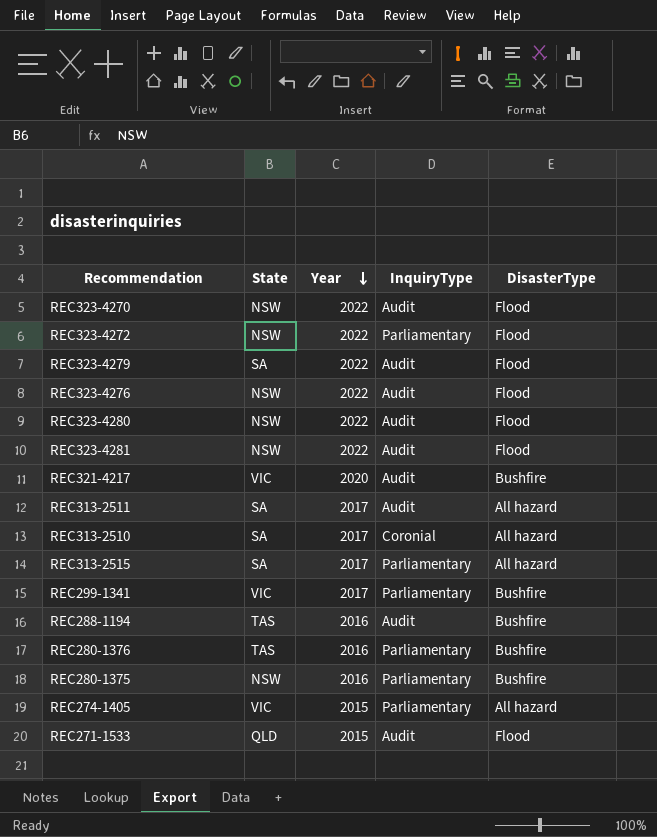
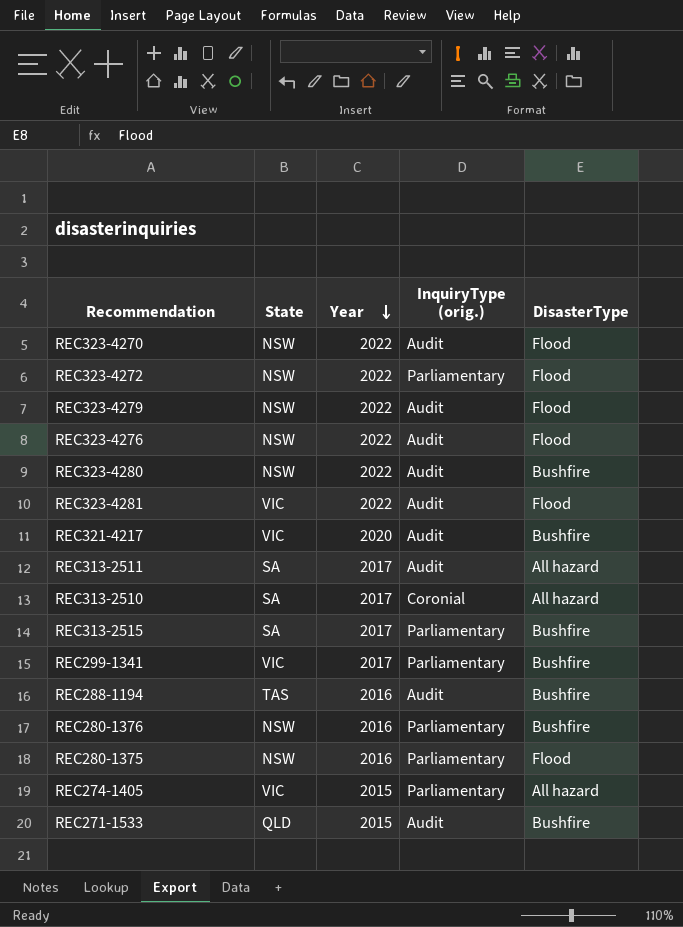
column name: InquiryType -> InquiryType (orig.)
REC323-4279 | State: SA -> NSW
REC323-4280 | DisasterType: Flood -> Bushfire
REC323-4281 | State: NSW -> VIC
REC313-2515 | DisasterType: All hazard -> Bushfire
REC280-1376 | State: TAS -> NSW
REC280-1375 | DisasterType: Bushfire -> Flood
REC271-1533 | DisasterType: Flood -> Bushfire

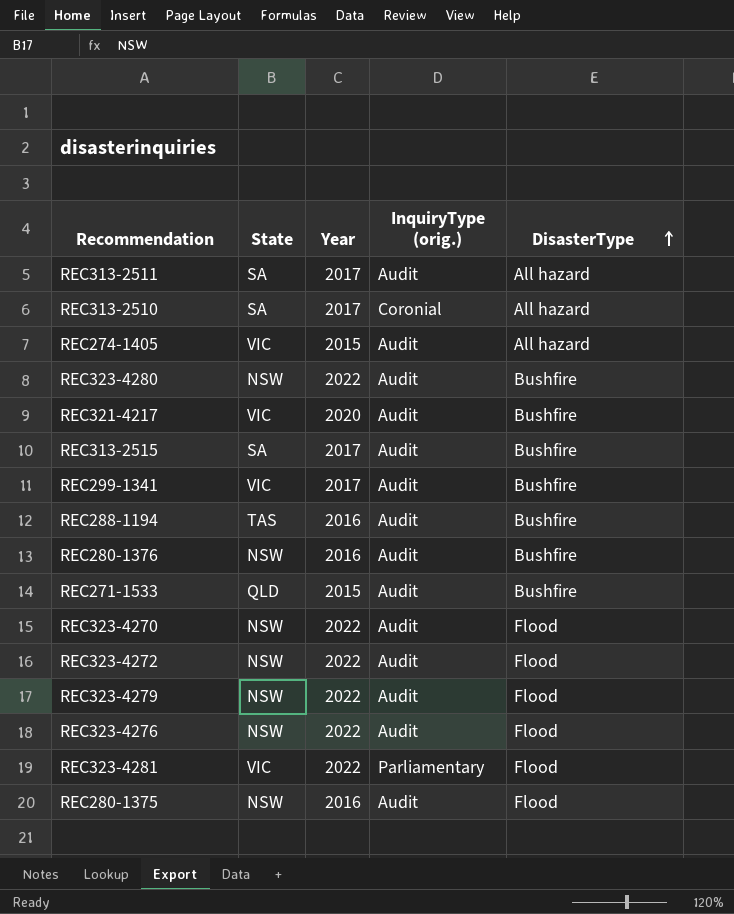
row order: Year descending -> DisasterType ascending
REC274-1405 | InquiryType (orig.): Parliamentary -> Audit
REC313-2515 | InquiryType (orig.): Parliamentary -> Audit
REC299-1341 | InquiryType (orig.): Parliamentary -> Audit
REC280-1376 | InquiryType (orig.): Parliamentary -> Audit
REC323-4272 | InquiryType (orig.): Parliamentary -> Audit
REC323-4281 | InquiryType (orig.): Audit -> Parliamentary
REC280-1375 | InquiryType (orig.): Parliamentary -> Audit

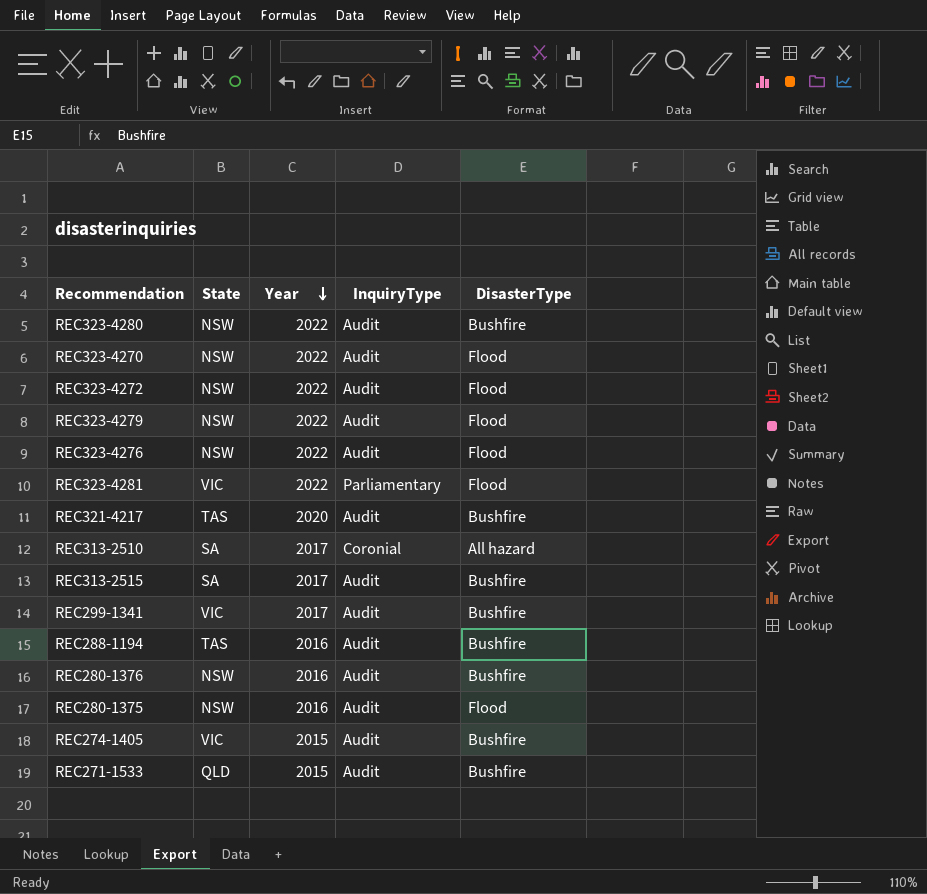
row order: DisasterType ascending -> Year descending
column name: InquiryType (orig.) -> InquiryType
row REC313-2511: SA | 2017 | Audit | All hazard -> none
REC321-4217 | State: VIC -> TAS
REC274-1405 | DisasterType: All hazard -> Bushfire

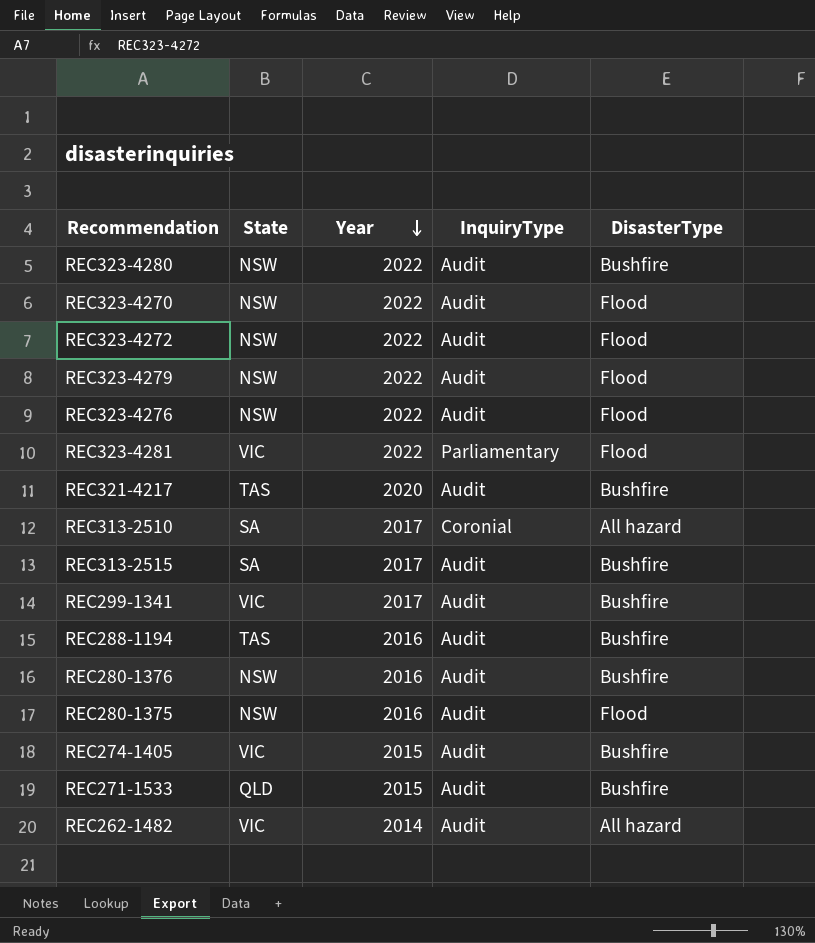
row REC262-1482: none -> VIC | 2014 | Audit | All hazard

